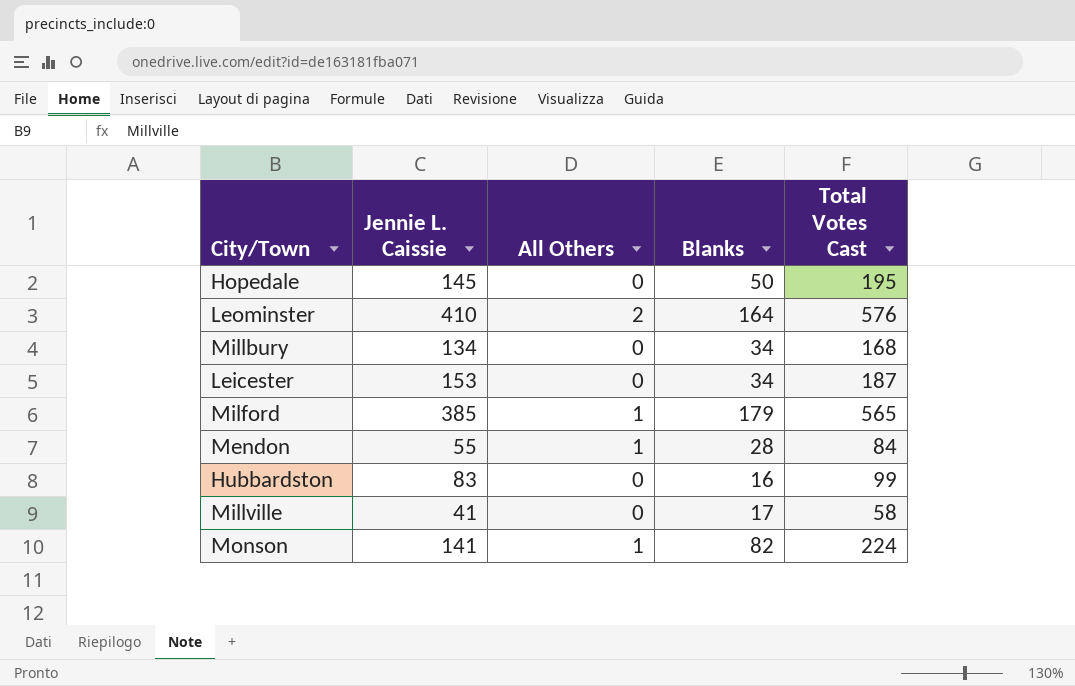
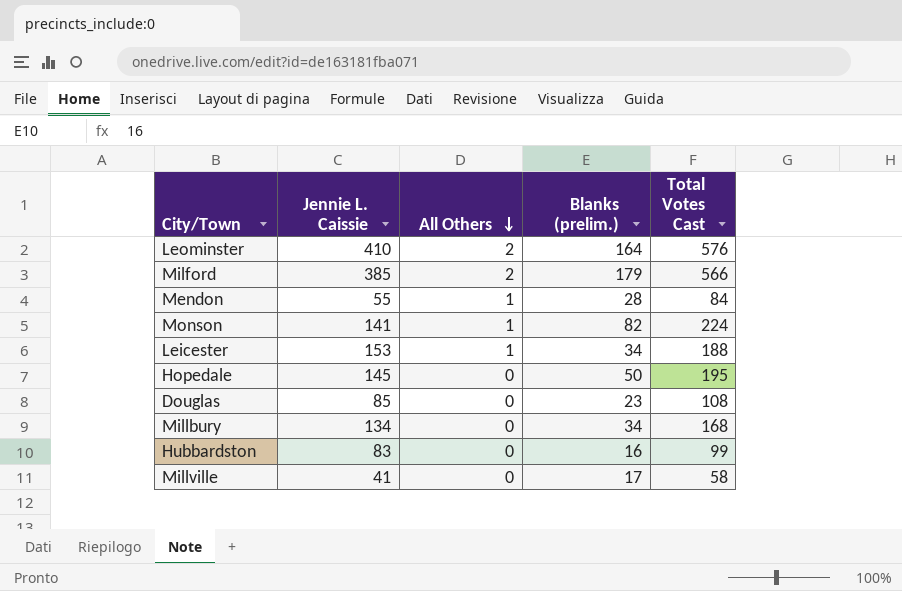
row order: none -> All Others descending
column name: Blanks -> Blanks (prelim.)
Milford | All Others: 1 -> 2
Milford | Total Votes Cast: 565 -> 566
Leicester | All Others: 0 -> 1
Leicester | Total Votes Cast: 187 -> 188
row Douglas: none -> 85 | 0 | 23 | 108

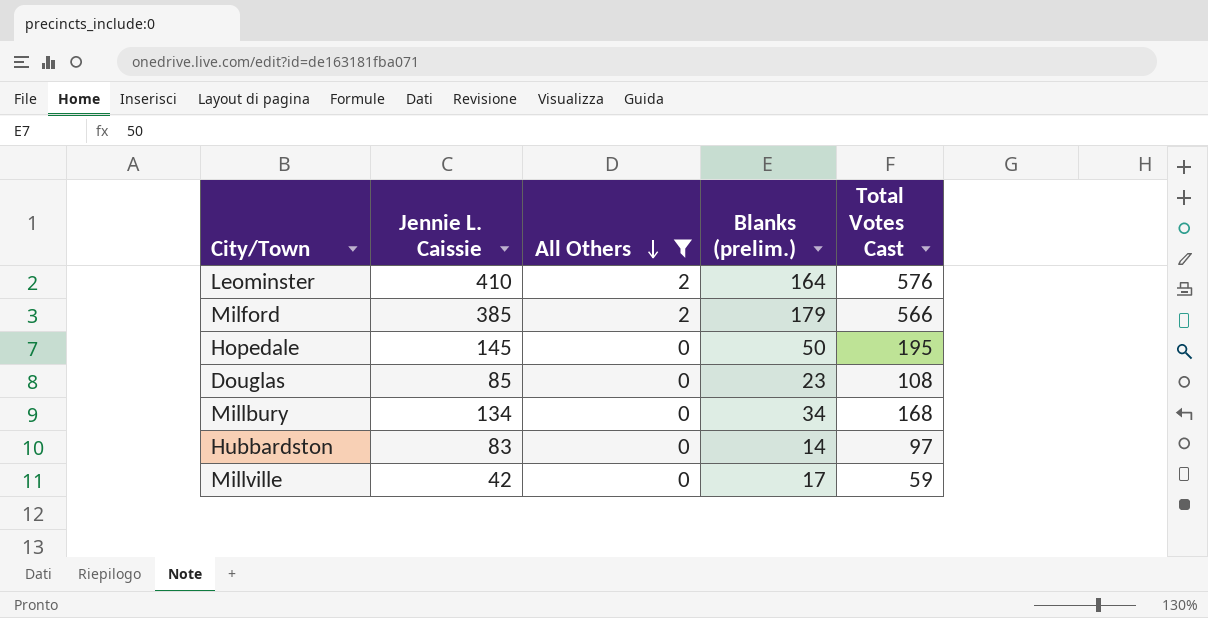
filter: none -> All Others != 1
Hubbardston | Blanks (prelim.): 16 -> 14
Hubbardston | Total Votes Cast: 99 -> 97
Millville | Jennie L. Caissie: 41 -> 42
Millville | Total Votes Cast: 58 -> 59

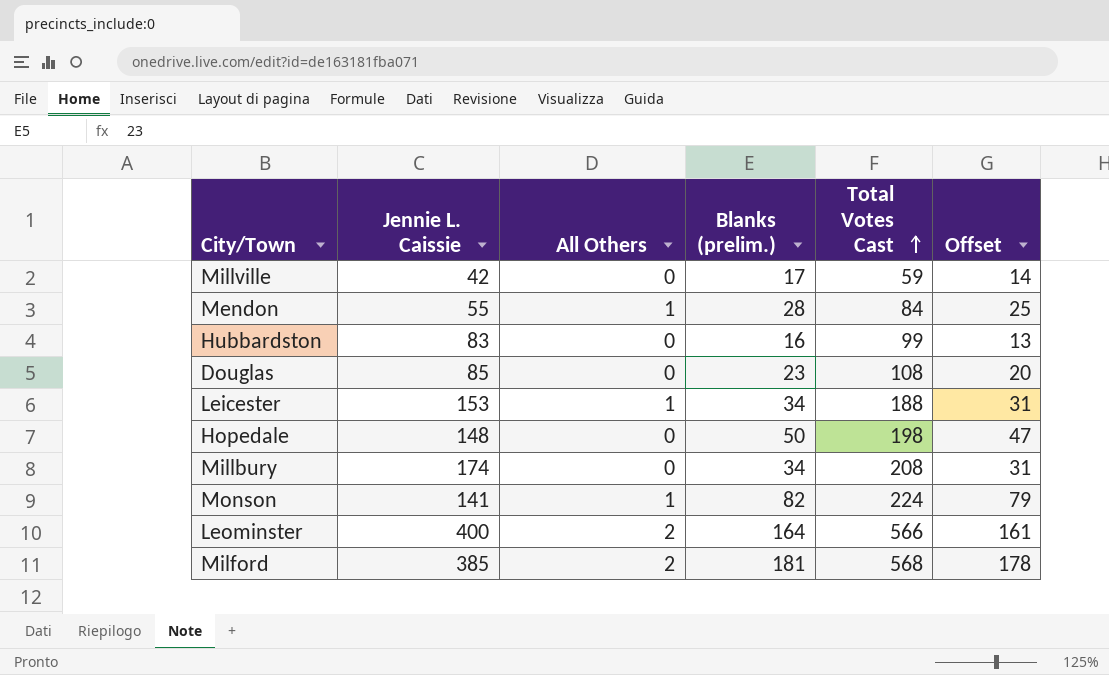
filter: All Others != 1 -> none
row order: All Others descending -> Total Votes Cast ascending
column Offset | formula: none -> [Blanks (prelim.)] - 3
Hubbardston | Blanks (prelim.): 14 -> 16
Hubbardston | Total Votes Cast: 97 -> 99
Hopedale | Jennie L. Caissie: 145 -> 148
Hopedale | Total Votes Cast: 195 -> 198
Millbury | Jennie L. Caissie: 134 -> 174
Millbury | Total Votes Cast: 168 -> 208
Leominster | Jennie L. Caissie: 410 -> 400
Leominster | Total Votes Cast: 576 -> 566
Milford | Blanks (prelim.): 179 -> 181
Milford | Total Votes Cast: 566 -> 568

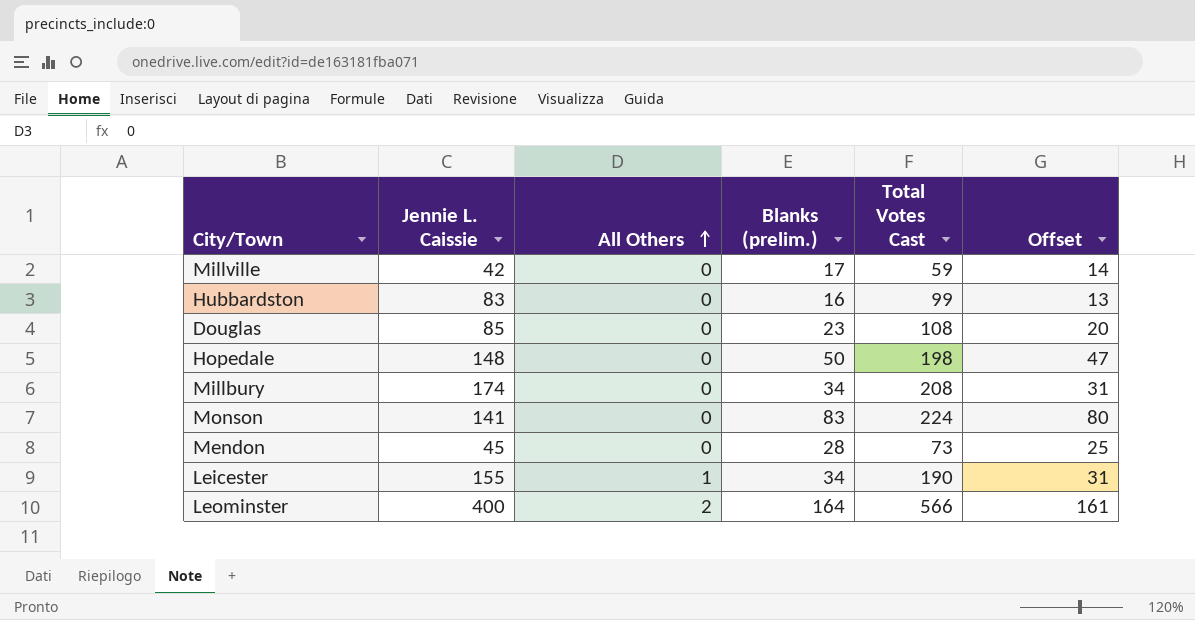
row order: Total Votes Cast ascending -> All Others ascending
row Milford: 385 | 2 | 181 | 568 | 178 -> none
Monson | All Others: 1 -> 0
Monson | Blanks (prelim.): 82 -> 83
Monson | Offset: 79 -> 80
Mendon | Jennie L. Caissie: 55 -> 45
Mendon | All Others: 1 -> 0
Mendon | Total Votes Cast: 84 -> 73
Leicester | Jennie L. Caissie: 153 -> 155
Leicester | Total Votes Cast: 188 -> 190

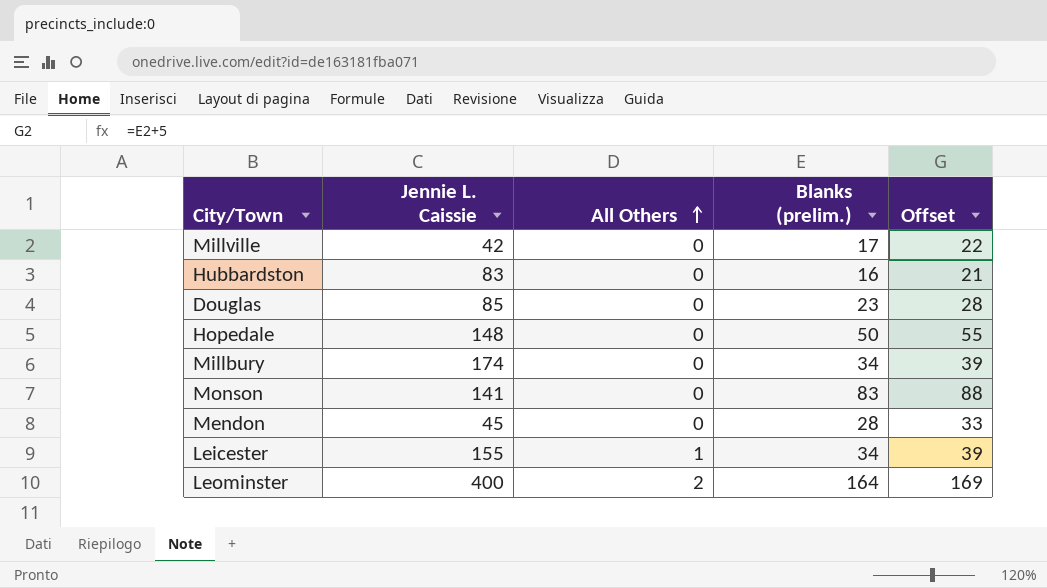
column Total Votes Cast | formula: [Jennie L. Caissie] + [All Others] + [Blanks (prelim.)] -> none
column Offset | formula: [Blanks (prelim.)] - 3 -> [Blanks (prelim.)] + 5

